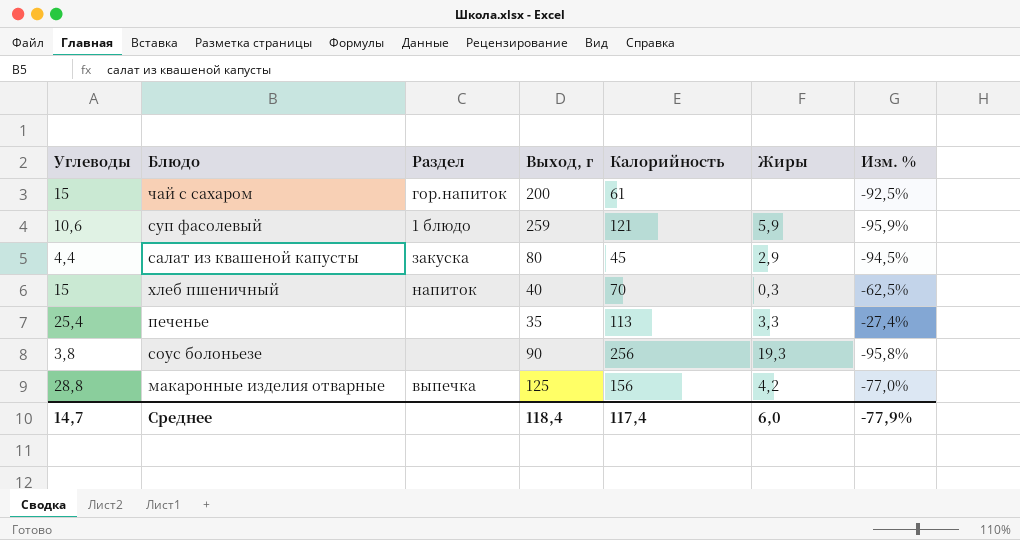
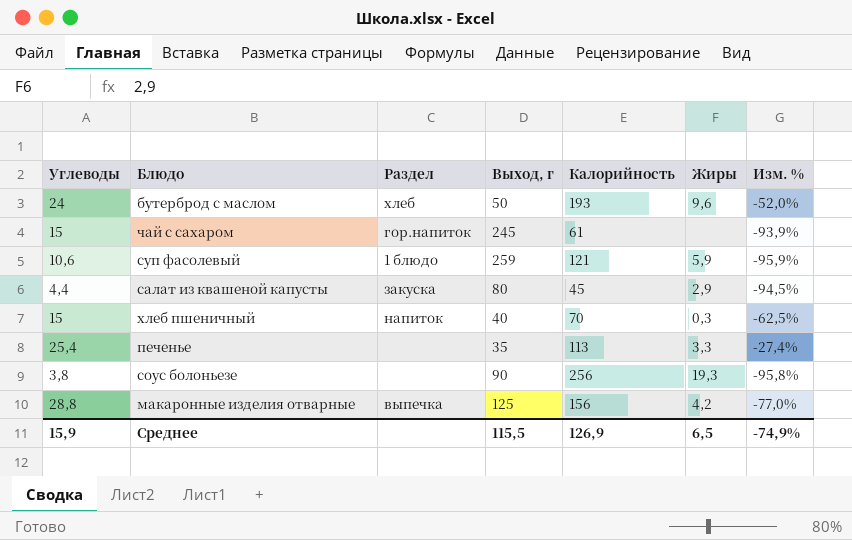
row бутерброд с маслом: none -> 24 | хлеб | 50 | 193 | 9,6 | -52,0%
чай с сахаром | Выход, г: 200 -> 245
чай с сахаром | Изм. %: -92,5% -> -93,9%
Среднее | Углеводы: 14,7 -> 15,9
Среднее | Выход, г: 118,4 -> 115,5
Среднее | Калорийность: 117,4 -> 126,9
Среднее | Жиры: 6,0 -> 6,5
Среднее | Изм. %: -77,9% -> -74,9%

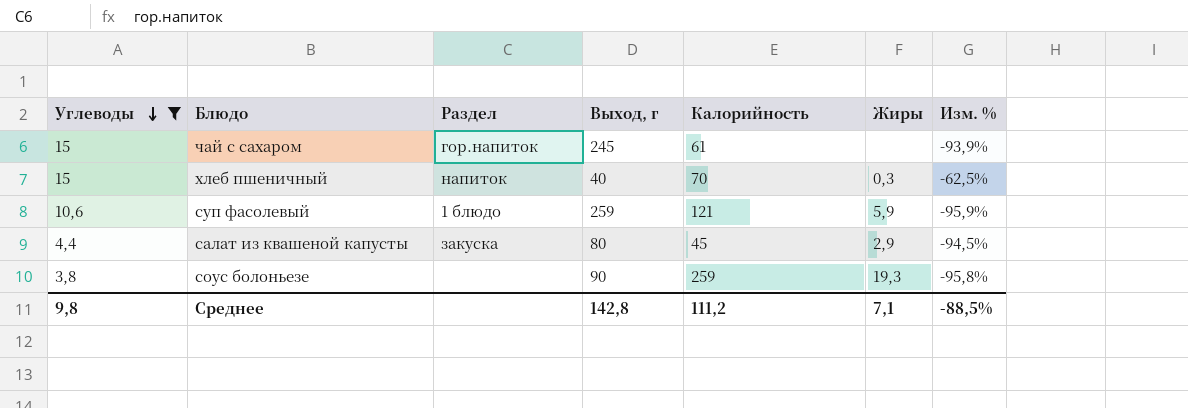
filter: none -> Углеводы <= 15
row order: none -> Углеводы descending
соус болоньезе | Калорийность: 256 -> 259
Среднее | Углеводы: 15,9 -> 9,8
Среднее | Выход, г: 115,5 -> 142,8
Среднее | Калорийность: 126,9 -> 111,2
Среднее | Жиры: 6,5 -> 7,1
Среднее | Изм. %: -74,9% -> -88,5%

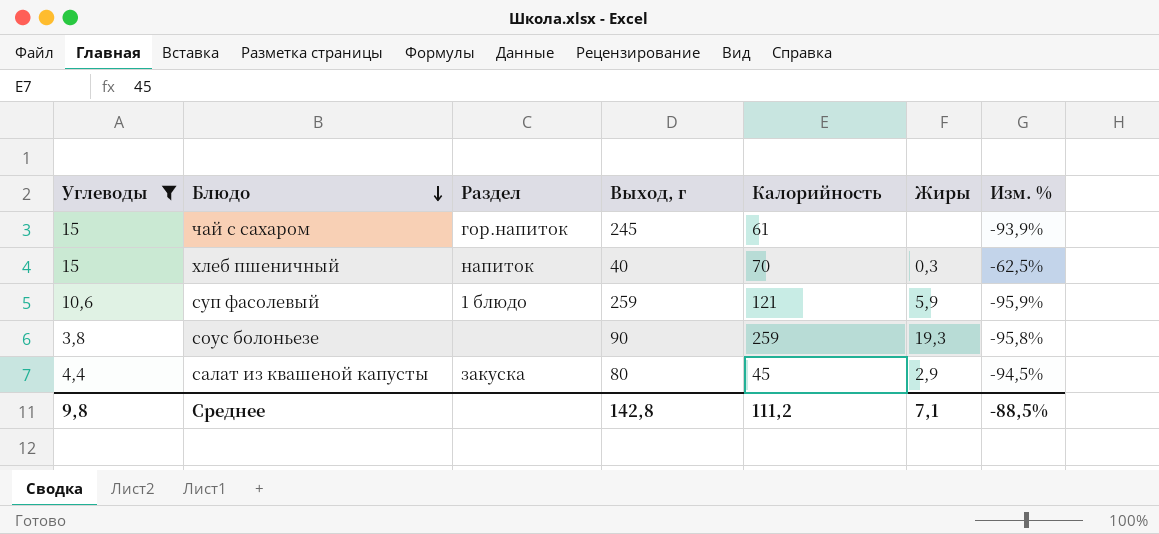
row order: Углеводы descending -> Блюдо descending

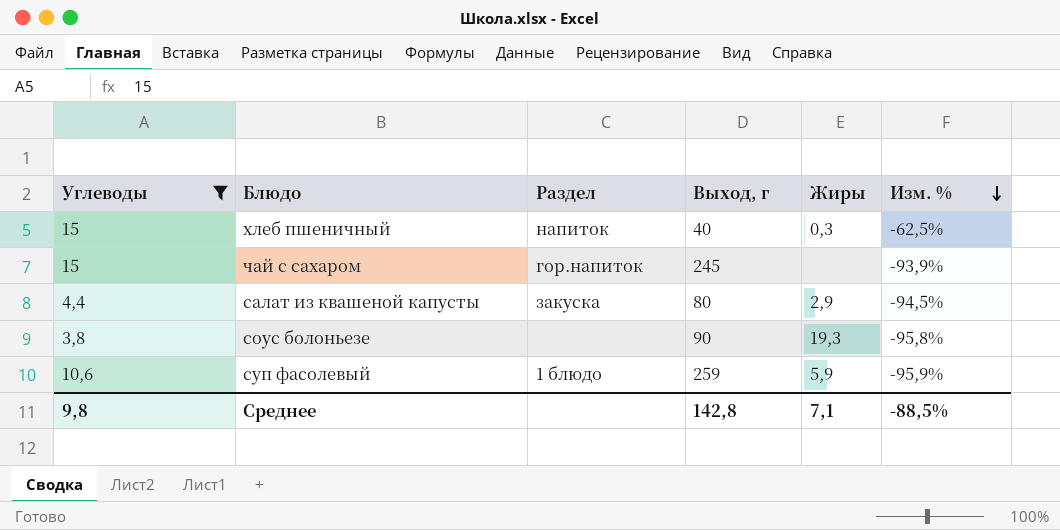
row order: Блюдо descending -> Изм. % descending
column Калорийность | position: 5 -> none

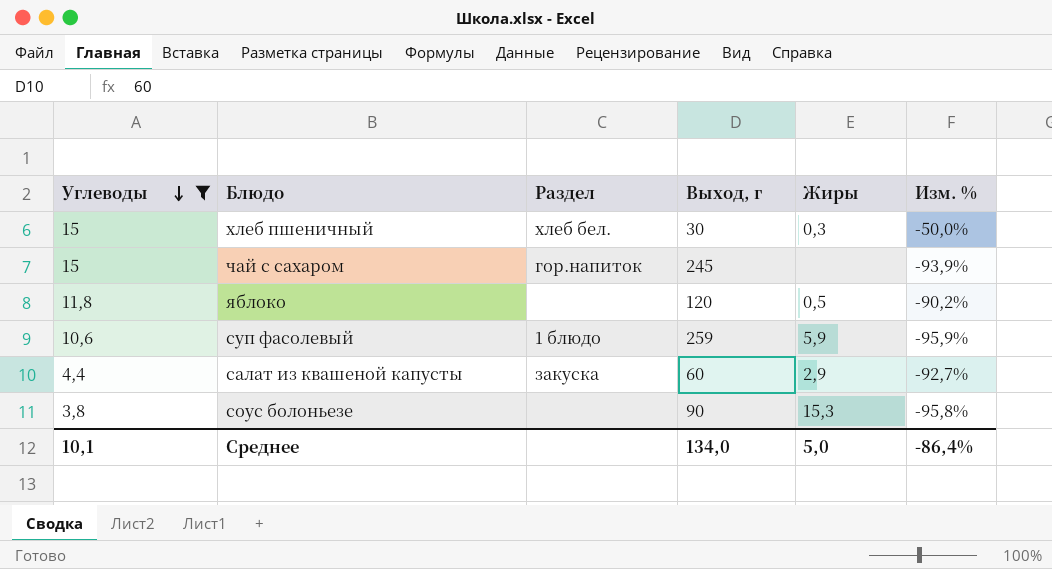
row order: Изм. % descending -> Углеводы descending
хлеб пшеничный | Раздел: напиток -> хлеб бел.
хлеб пшеничный | Выход, г: 40 -> 30
хлеб пшеничный | Изм. %: -62,5% -> -50,0%
row яблоко: none -> 11,8 | none | 120 | 0,5 | -90,2%
салат из квашеной капусты | Выход, г: 80 -> 60
салат из квашеной капусты | Изм. %: -94,5% -> -92,7%
соус болоньезе | Жиры: 19,3 -> 15,3
Среднее | Углеводы: 9,8 -> 10,1
Среднее | Выход, г: 142,8 -> 134,0
Среднее | Жиры: 7,1 -> 5,0
Среднее | Изм. %: -88,5% -> -86,4%

